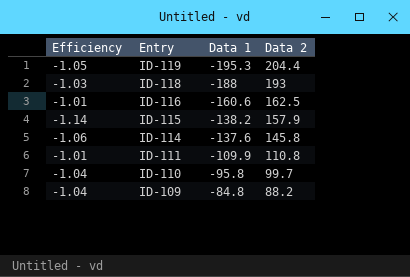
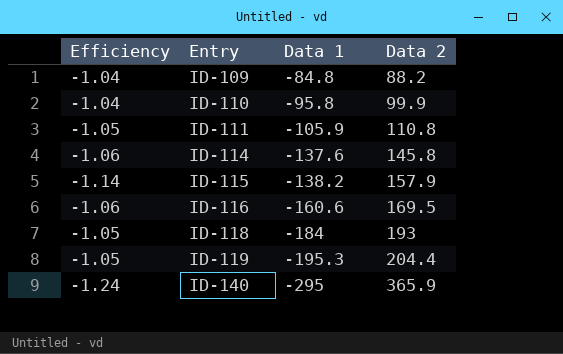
row order: Entry descending -> Entry ascending
ID-110 | Data 2: 99.7 -> 99.9
ID-111 | Efficiency: -1.01 -> -1.05
ID-111 | Data 1: -109.9 -> -105.9
ID-116 | Efficiency: -1.01 -> -1.06
ID-116 | Data 2: 162.5 -> 169.5
ID-118 | Efficiency: -1.03 -> -1.05
ID-118 | Data 1: -188 -> -184
row ID-140: none -> -1.24 | -295 | 365.9

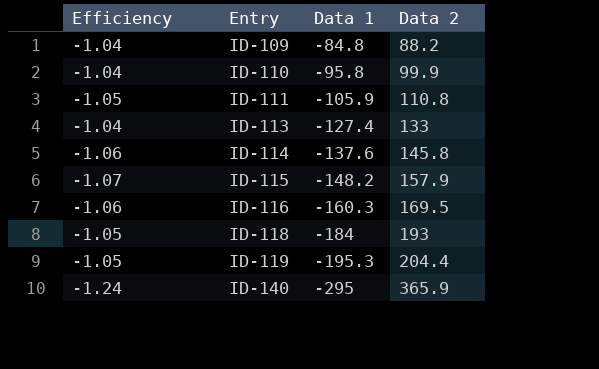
row ID-113: none -> -1.04 | -127.4 | 133
ID-115 | Efficiency: -1.14 -> -1.07
ID-115 | Data 1: -138.2 -> -148.2
ID-116 | Data 1: -160.6 -> -160.3

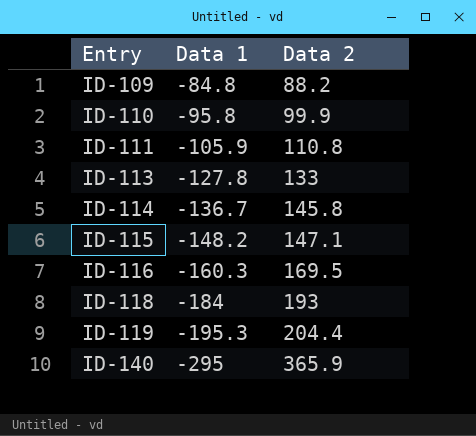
column Efficiency | formula: [Data 2] / [Data 1] -> none
ID-113 | Data 1: -127.4 -> -127.8
ID-114 | Data 1: -137.6 -> -136.7
ID-115 | Data 2: 157.9 -> 147.1

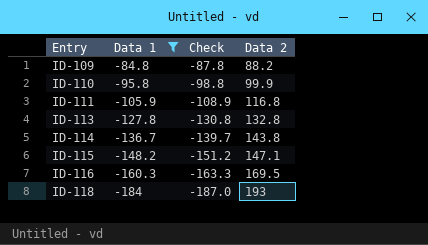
filter: none -> Data 1 >= -184
column Check | formula: none -> [Data 1] - 3
ID-111 | Data 2: 110.8 -> 116.8
ID-113 | Data 2: 133 -> 132.8
ID-114 | Data 2: 145.8 -> 143.8

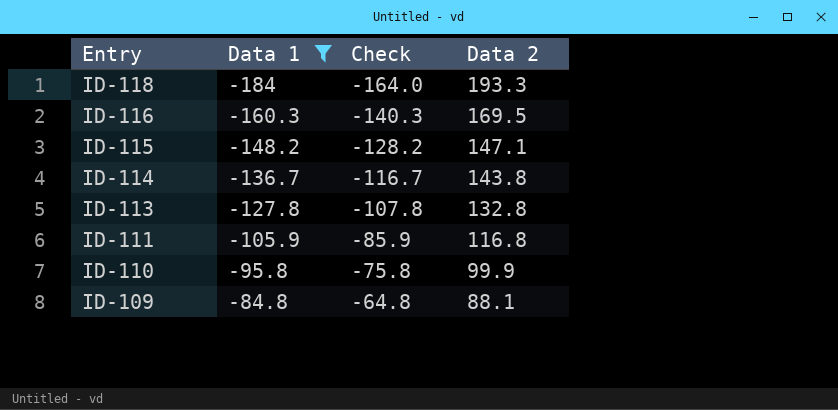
row order: Entry ascending -> Entry descending
column Check | formula: [Data 1] - 3 -> [Data 1] + 20
ID-118 | Data 2: 193 -> 193.3
ID-109 | Data 2: 88.2 -> 88.1

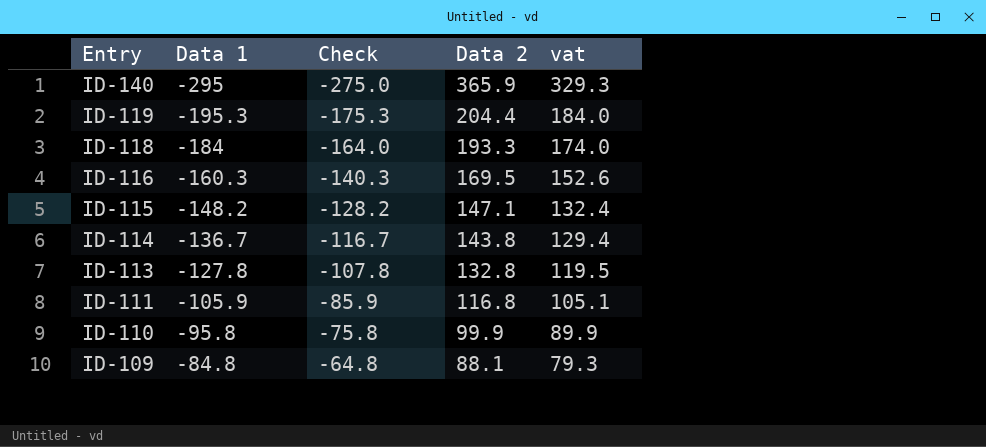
filter: Data 1 >= -184 -> none
column vat | formula: none -> [Data 2] * 0.9

